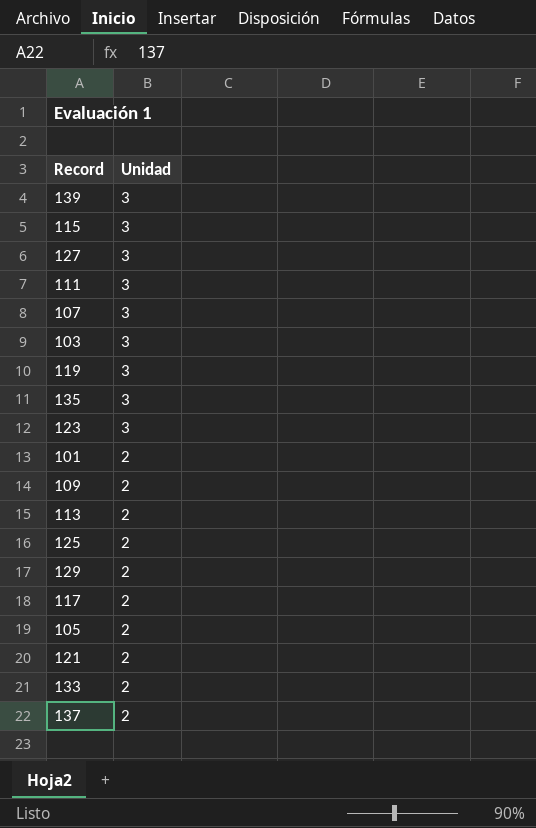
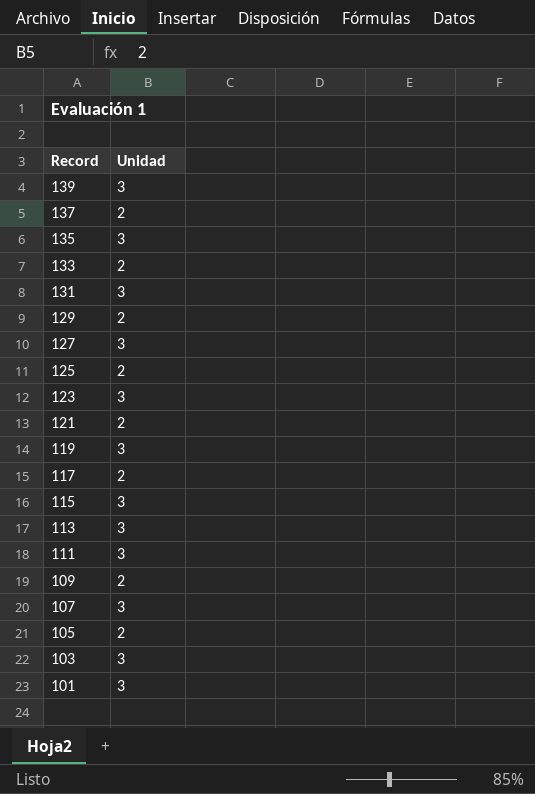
row order: Unidad descending -> Record descending
row 131: none -> 3
113 | Unidad: 2 -> 3
101 | Unidad: 2 -> 3

